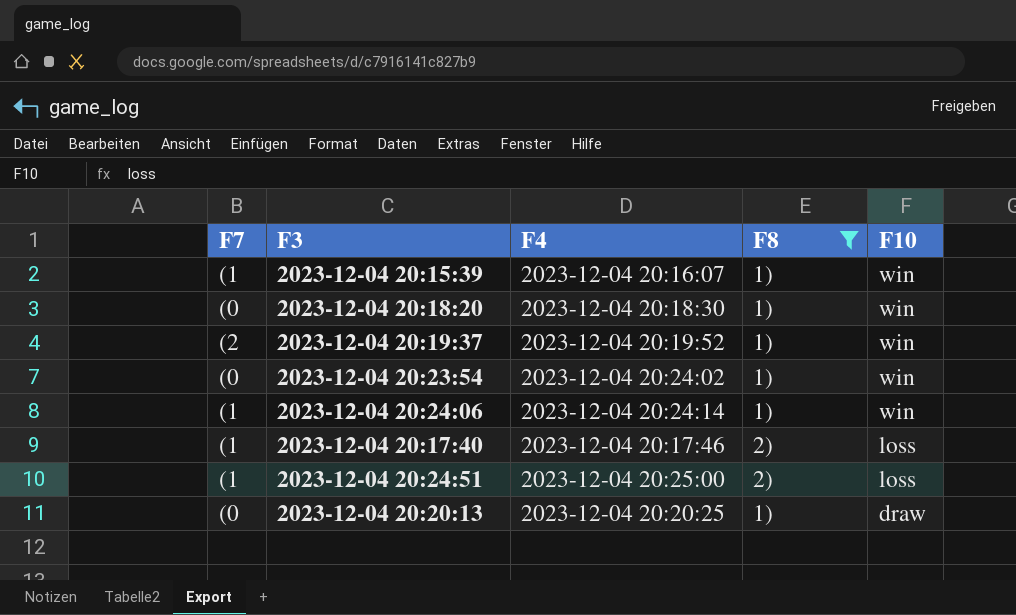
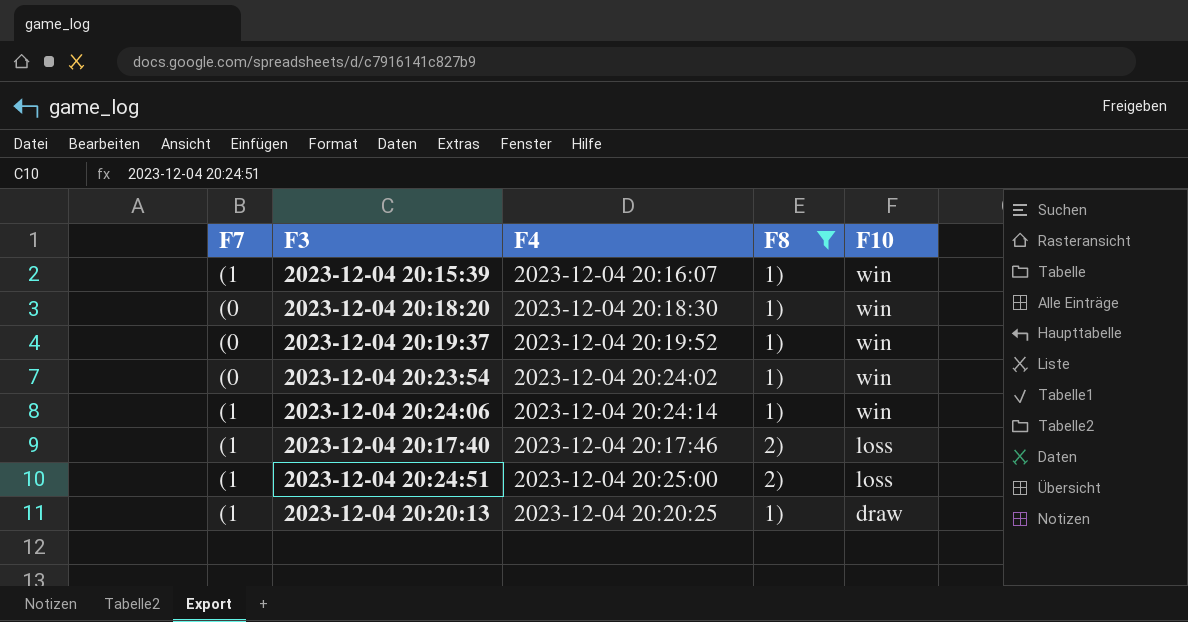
2023-12-04 20:19:37 | F7: (2 -> (0
2023-12-04 20:20:13 | F7: (0 -> (1

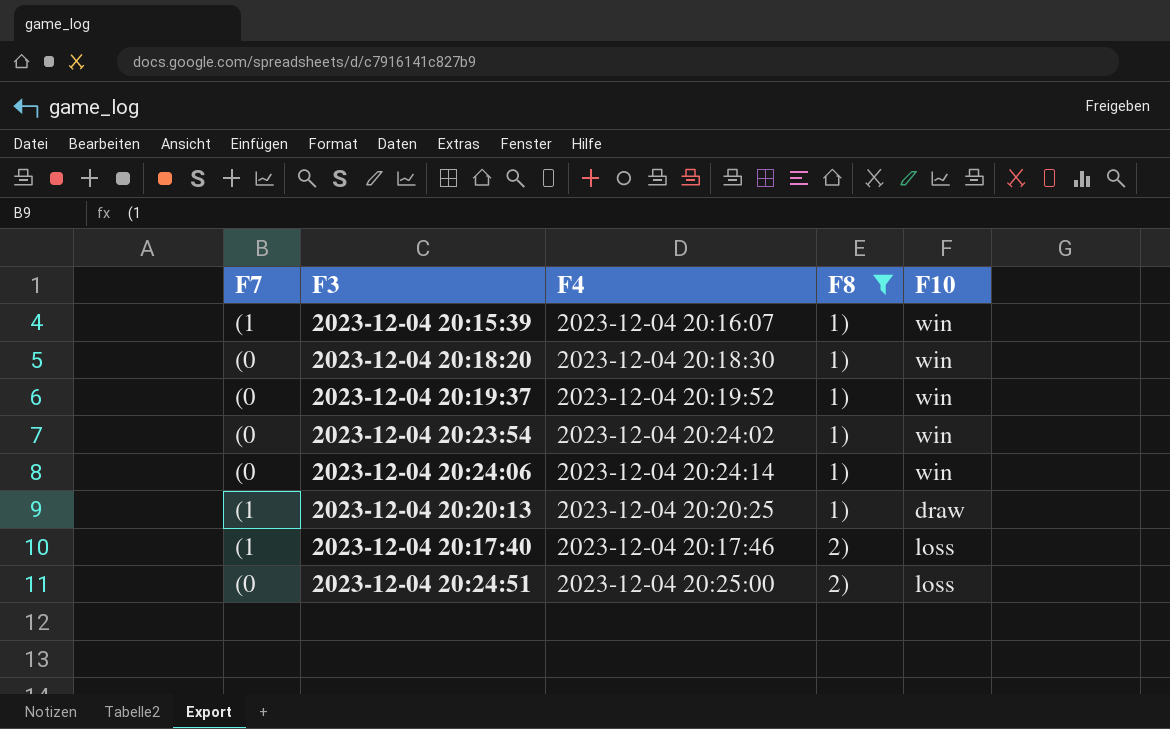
row order: F10 descending -> F8 ascending
2023-12-04 20:24:06 | F7: (1 -> (0
2023-12-04 20:24:51 | F7: (1 -> (0

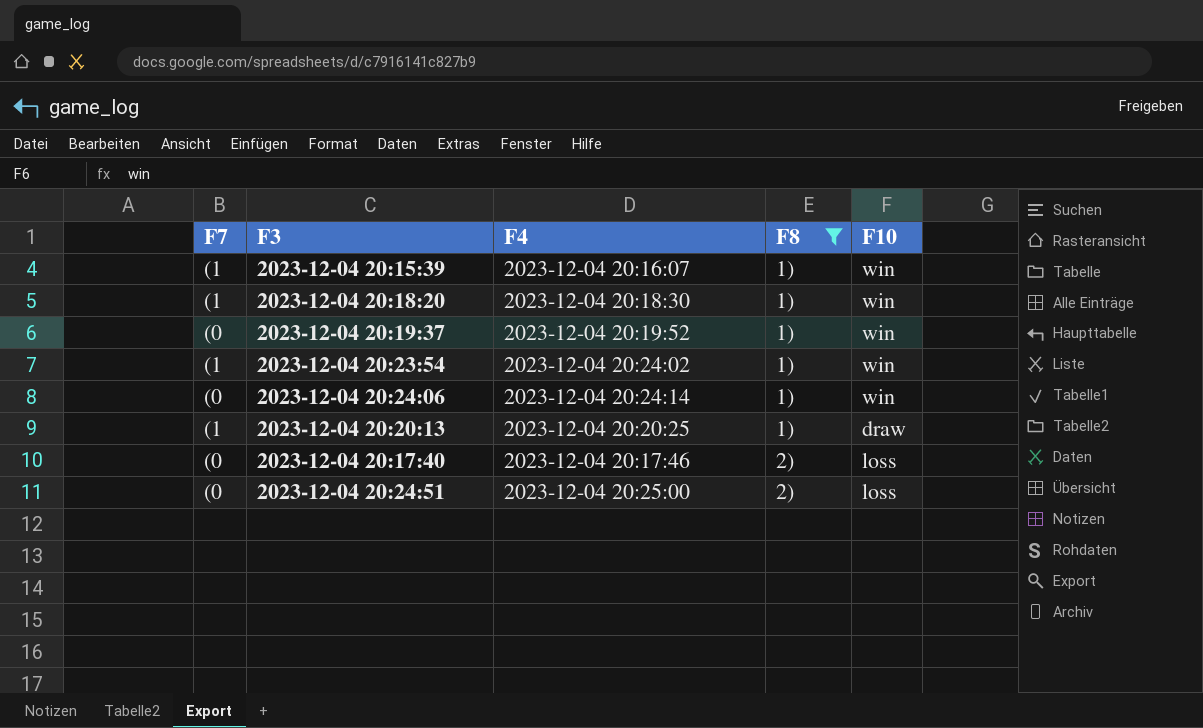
2023-12-04 20:18:20 | F7: (0 -> (1
2023-12-04 20:23:54 | F7: (0 -> (1
2023-12-04 20:17:40 | F7: (1 -> (0

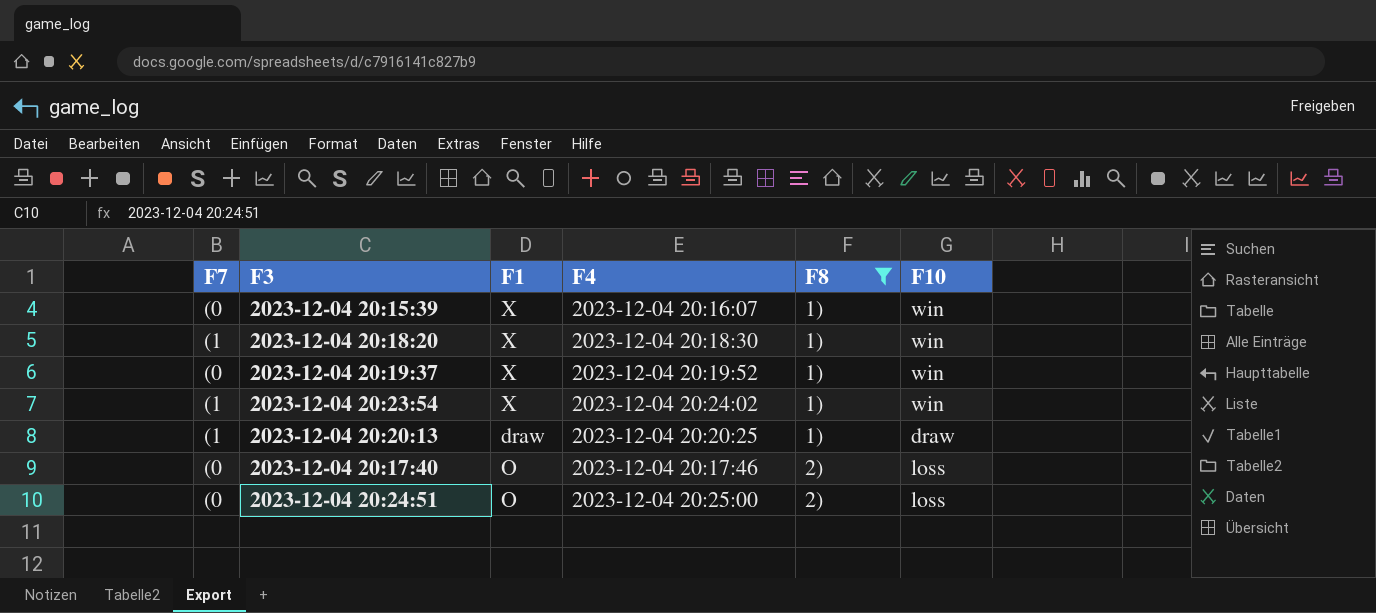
column F1 | position: none -> 3
row 2023-12-04 20:24:06: (0 | 2023-12-04 20:24:14 | 1) | win -> none
2023-12-04 20:15:39 | F7: (1 -> (0

